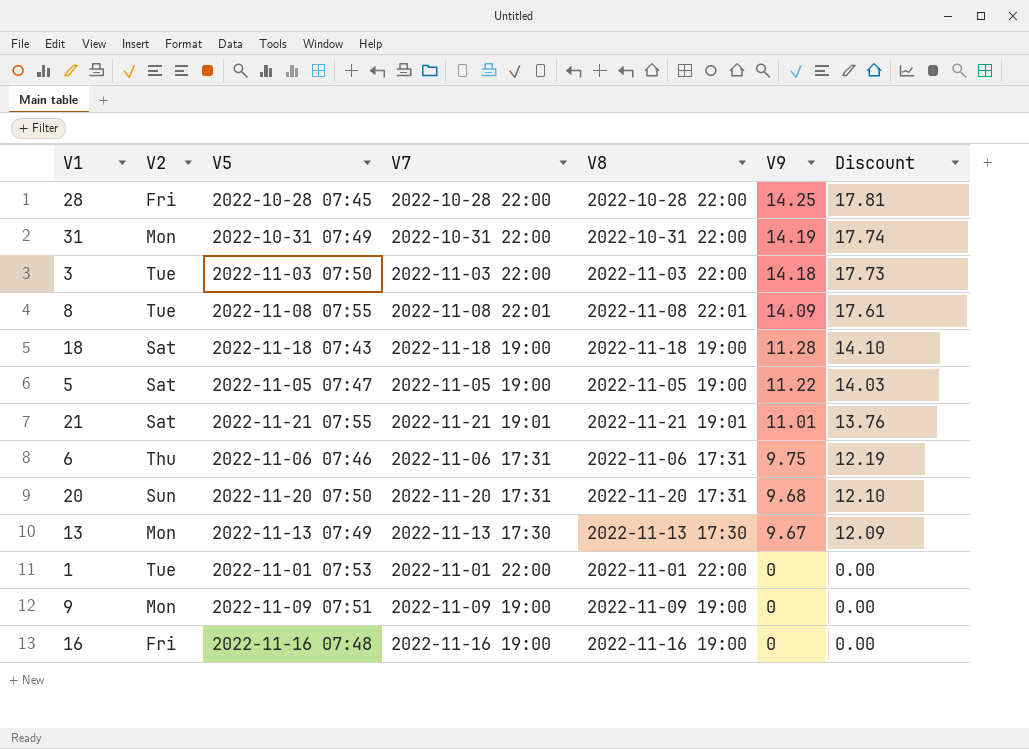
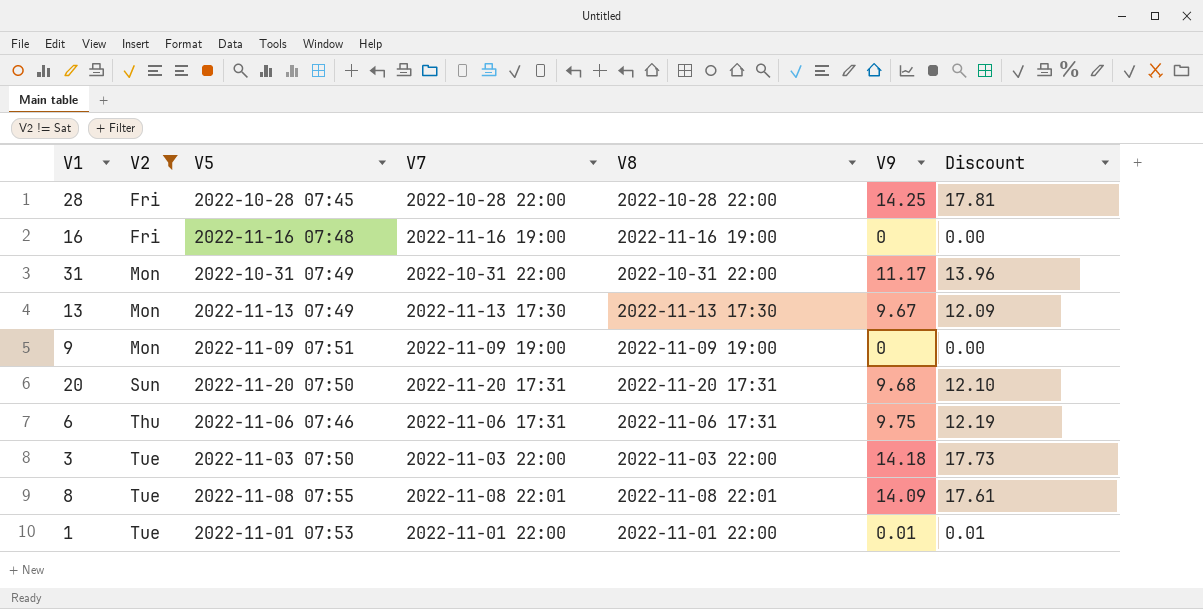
filter: none -> V2 != Sat
row order: V9 descending -> V2 ascending
31 | V9: 14.19 -> 11.17
31 | Discount: 17.74 -> 13.96
1 | V9: 0 -> 0.01
1 | Discount: 0.00 -> 0.01

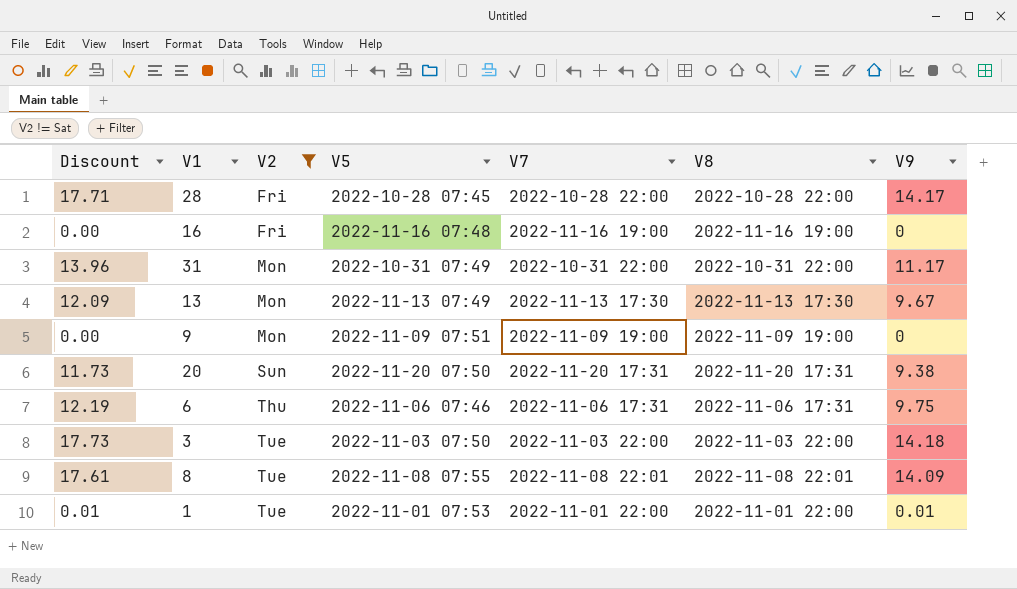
column Discount | position: 7 -> 1
28 | Discount: 17.81 -> 17.71
28 | V9: 14.25 -> 14.17
20 | Discount: 12.10 -> 11.73
20 | V9: 9.68 -> 9.38

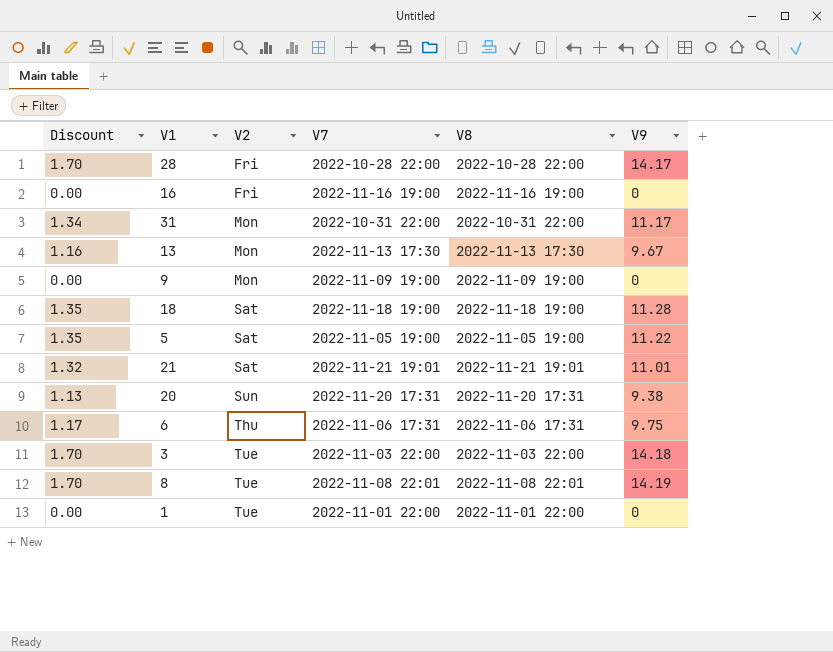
filter: V2 != Sat -> none
column V5 | position: 4 -> none
column Discount | formula: [V9] * 1.25 -> [V9] * 0.12
8 | V9: 14.09 -> 14.19
1 | V9: 0.01 -> 0

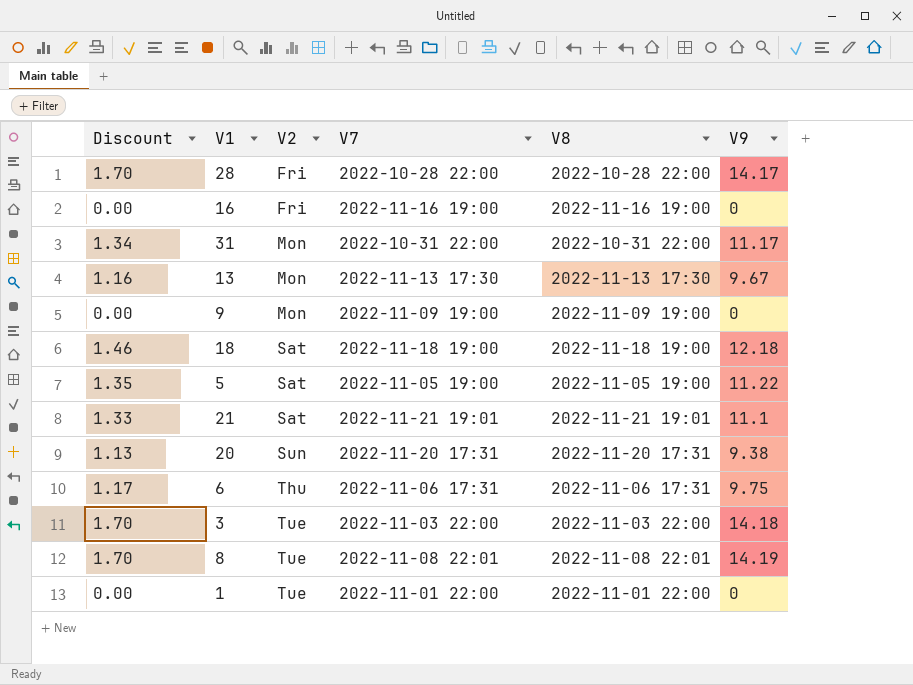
18 | Discount: 1.35 -> 1.46
18 | V9: 11.28 -> 12.18
21 | Discount: 1.32 -> 1.33
21 | V9: 11.01 -> 11.1

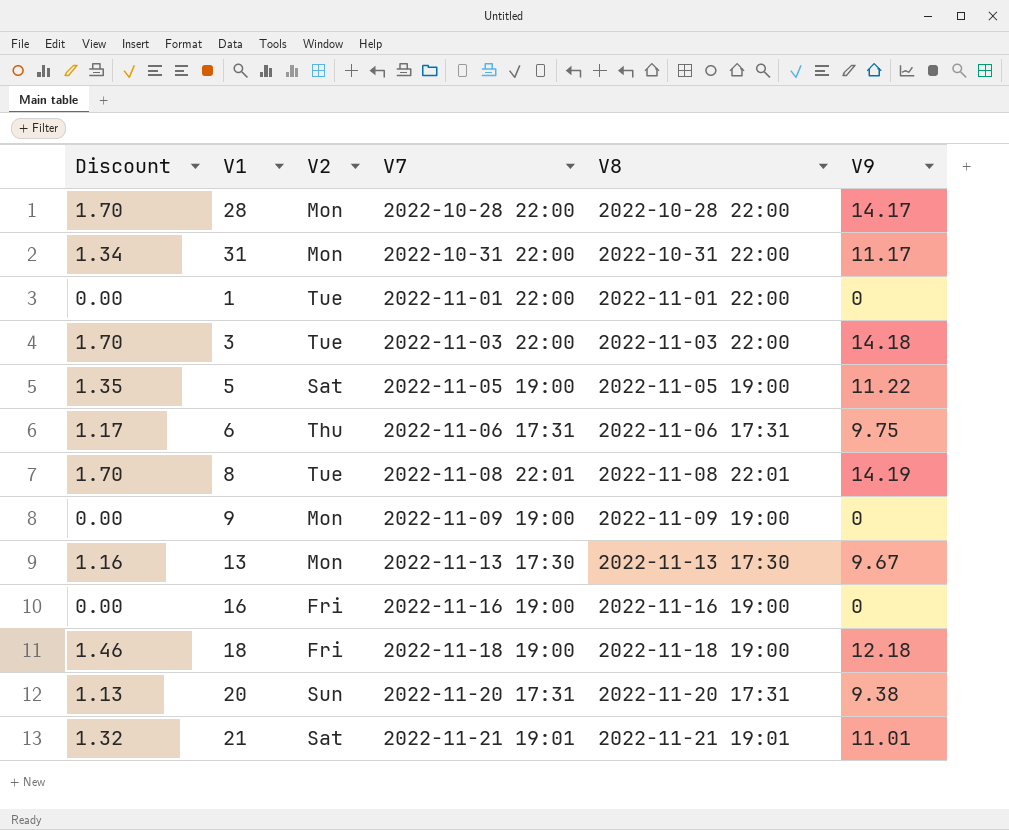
row order: V2 ascending -> V7 ascending
28 | V2: Fri -> Mon
18 | V2: Sat -> Fri
21 | Discount: 1.33 -> 1.32
21 | V9: 11.1 -> 11.01

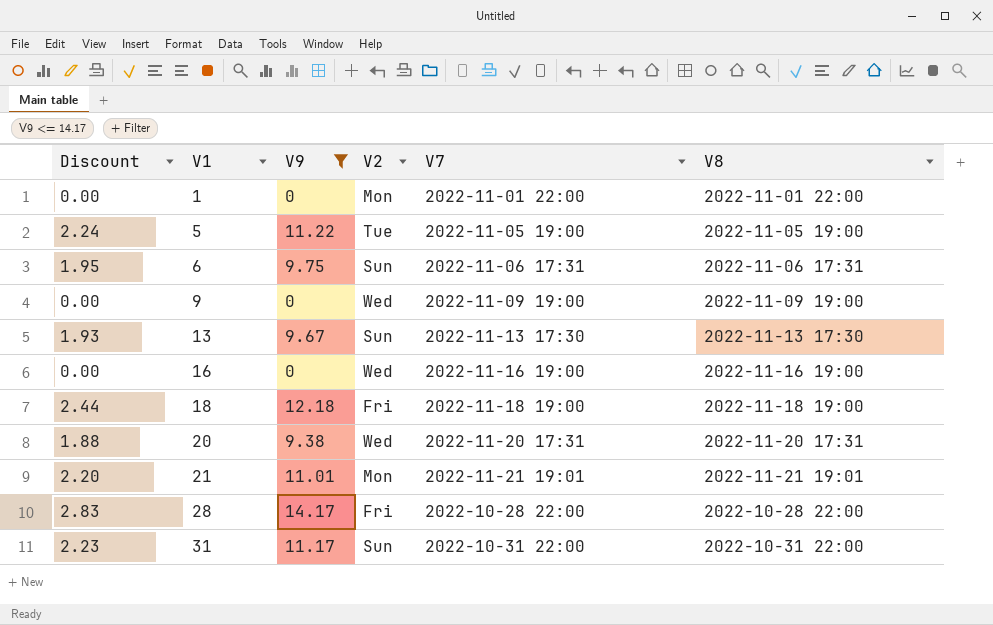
filter: none -> V9 <= 14.17
row order: V7 ascending -> V1 ascending
column Discount | formula: [V9] * 0.12 -> [V9] * 0.2
column V9 | position: 6 -> 3
1 | V2: Tue -> Mon
5 | V2: Sat -> Tue
6 | V2: Thu -> Sun
9 | V2: Mon -> Wed
13 | V2: Mon -> Sun
16 | V2: Fri -> Wed
20 | V2: Sun -> Wed
21 | V2: Sat -> Mon
28 | V2: Mon -> Fri
31 | V2: Mon -> Sun

